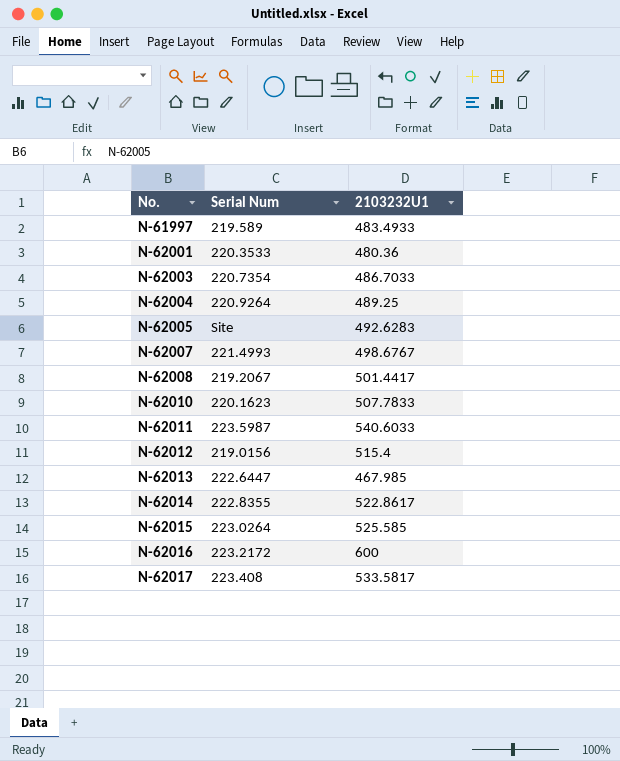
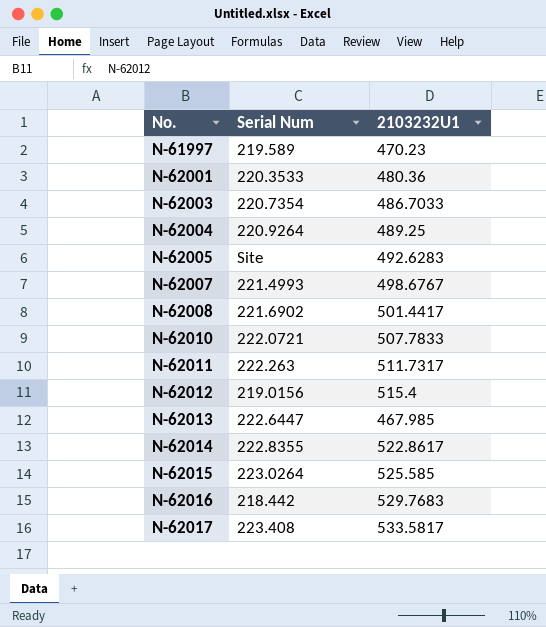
N-61997 | 2103232U1: 483.4933 -> 470.23
N-62008 | Serial Num: 219.2067 -> 221.6902
N-62010 | Serial Num: 220.1623 -> 222.0721
N-62011 | Serial Num: 223.5987 -> 222.263
N-62011 | 2103232U1: 540.6033 -> 511.7317
N-62016 | Serial Num: 223.2172 -> 218.442
N-62016 | 2103232U1: 600 -> 529.7683

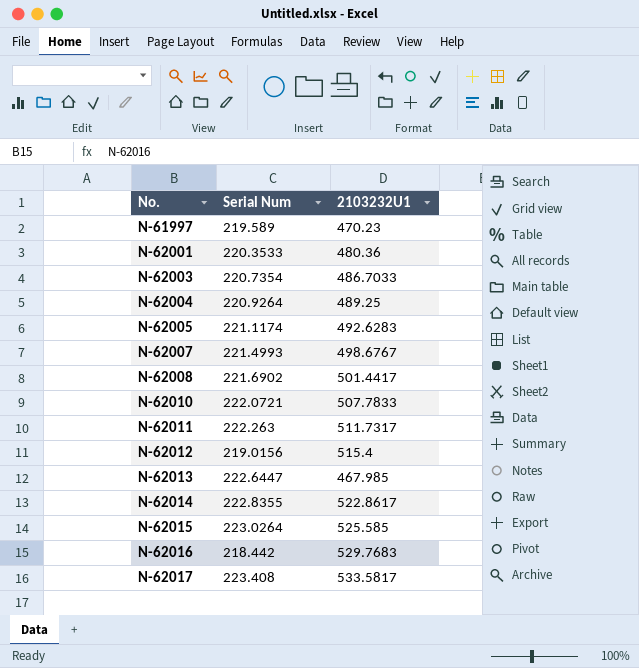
N-62005 | Serial Num: Site -> 221.1174

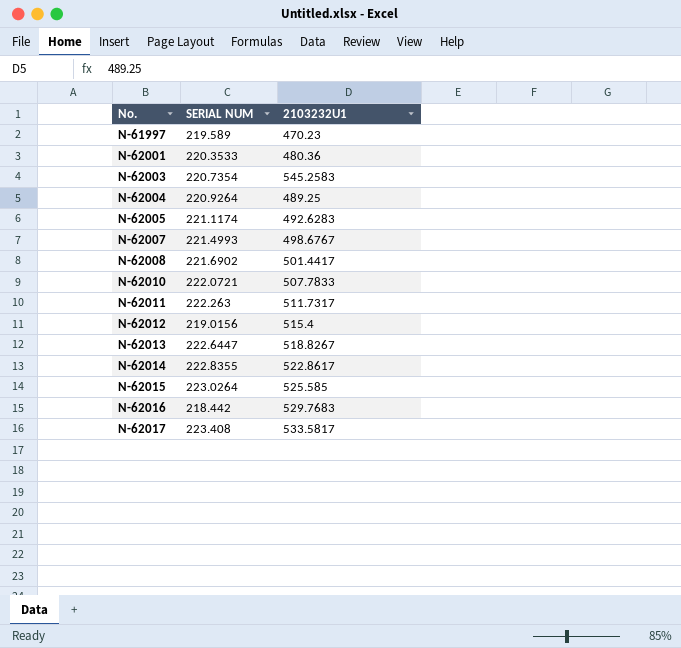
column name: Serial Num -> SERIAL NUM
N-62003 | 2103232U1: 486.7033 -> 545.2583
N-62013 | 2103232U1: 467.985 -> 518.8267

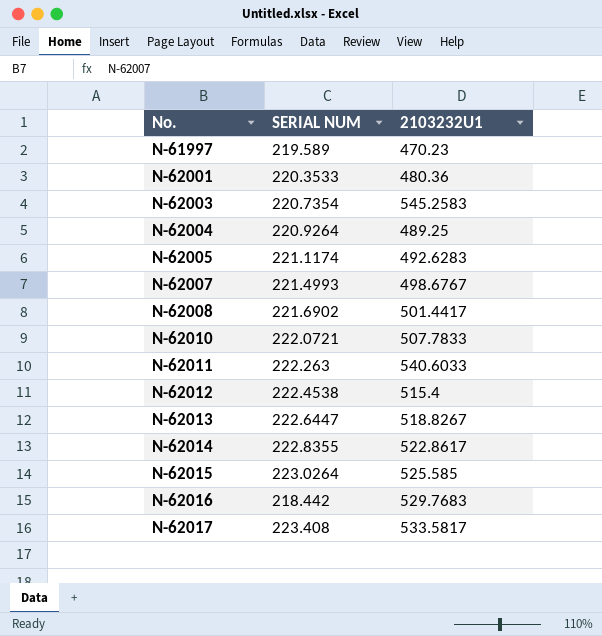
N-62011 | 2103232U1: 511.7317 -> 540.6033
N-62012 | SERIAL NUM: 219.0156 -> 222.4538

